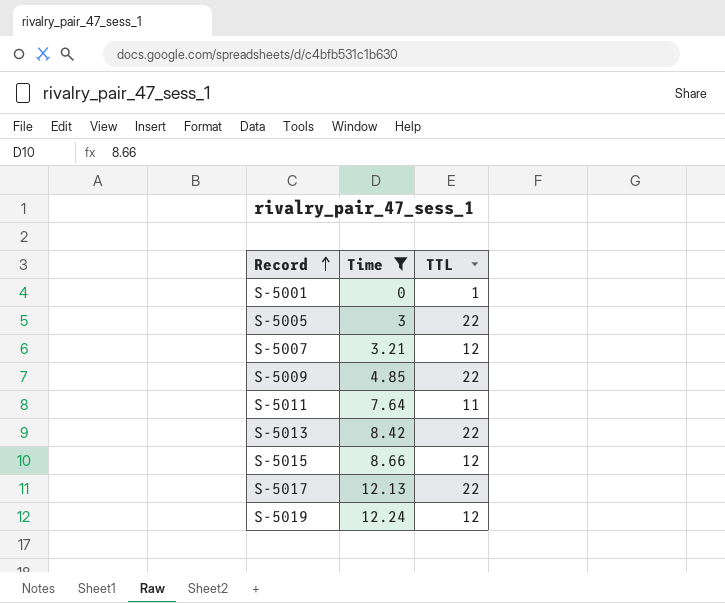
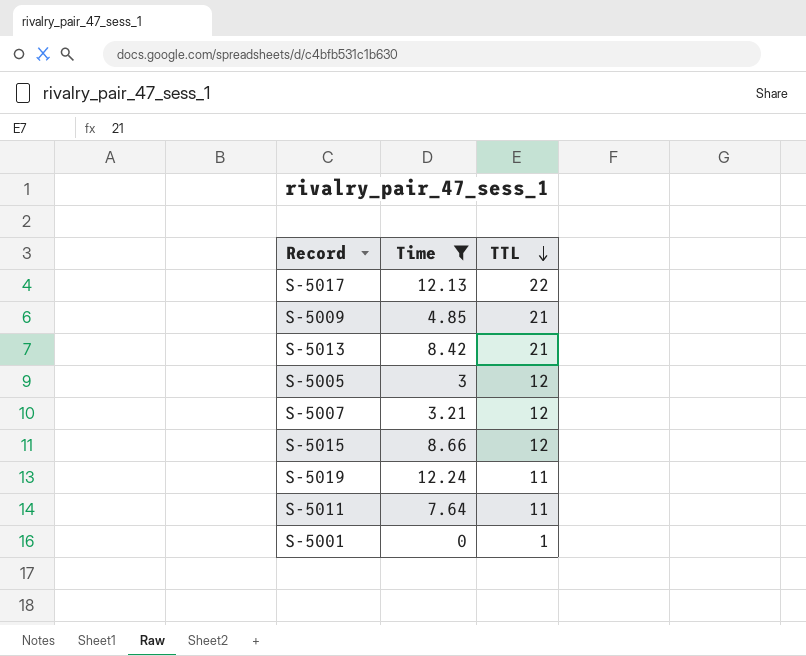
row order: Record ascending -> TTL descending
S-5009 | TTL: 22 -> 21
S-5013 | TTL: 22 -> 21
S-5005 | TTL: 22 -> 12
S-5019 | TTL: 12 -> 11

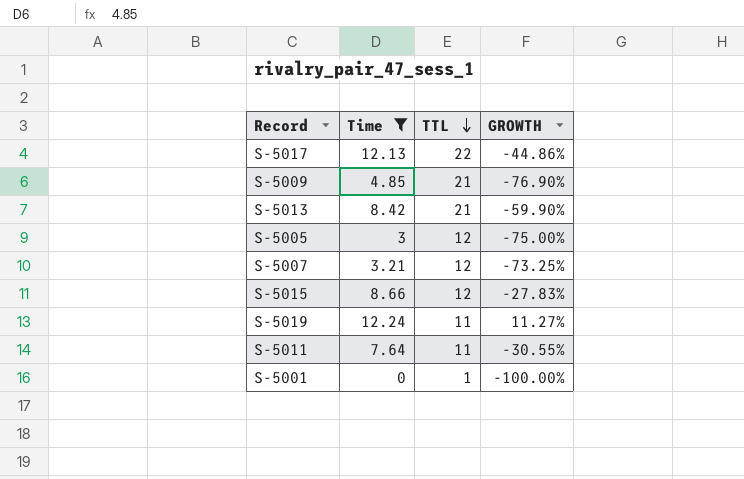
column GROWTH | formula: none -> ([Time] - [TTL]) / [TTL]

